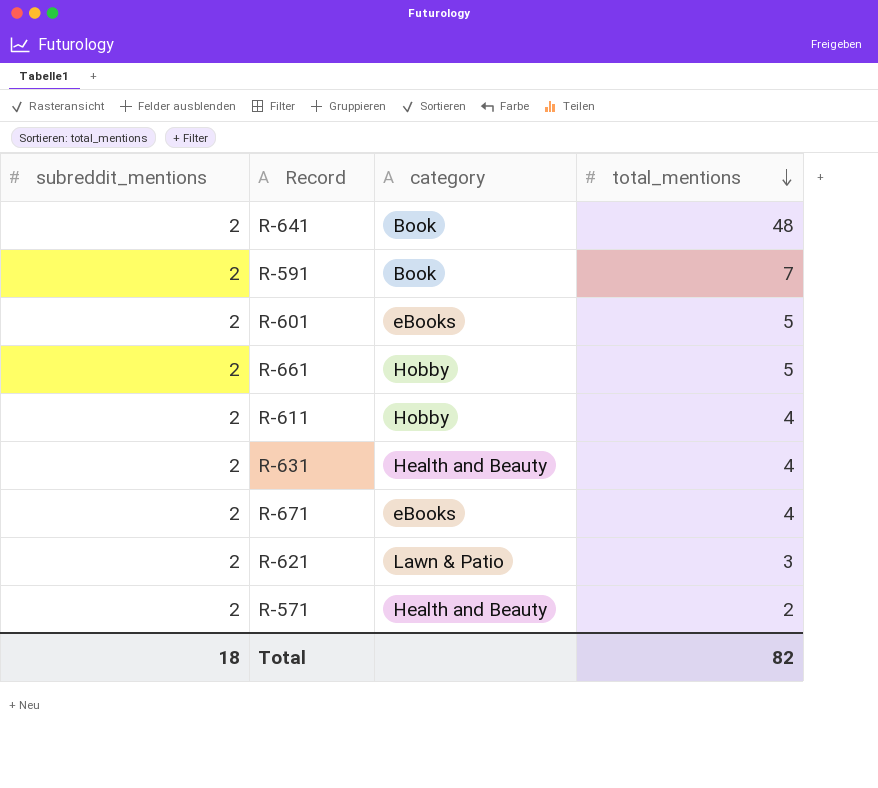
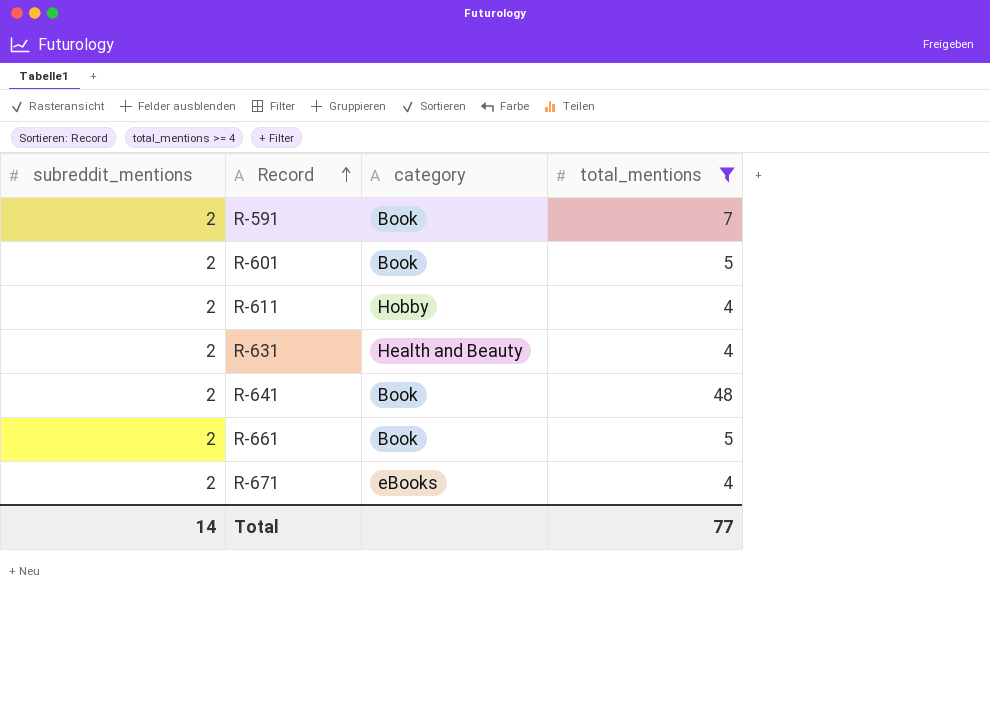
filter: none -> total_mentions >= 4
row order: total_mentions descending -> Record ascending
R-601 | category: eBooks -> Book
R-661 | category: Hobby -> Book
Total | subreddit_mentions: 18 -> 14
Total | total_mentions: 82 -> 77

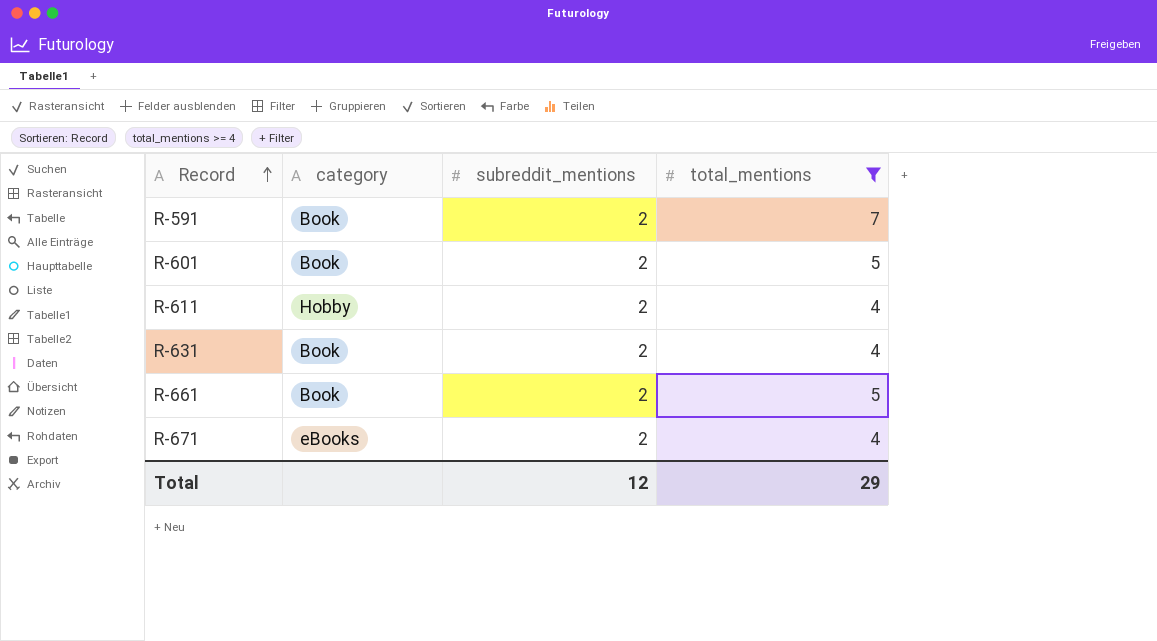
column subreddit_mentions | position: 1 -> 3
row R-641: 2 | Book | 48 -> none
R-631 | category: Health and Beauty -> Book
Total | subreddit_mentions: 14 -> 12
Total | total_mentions: 77 -> 29

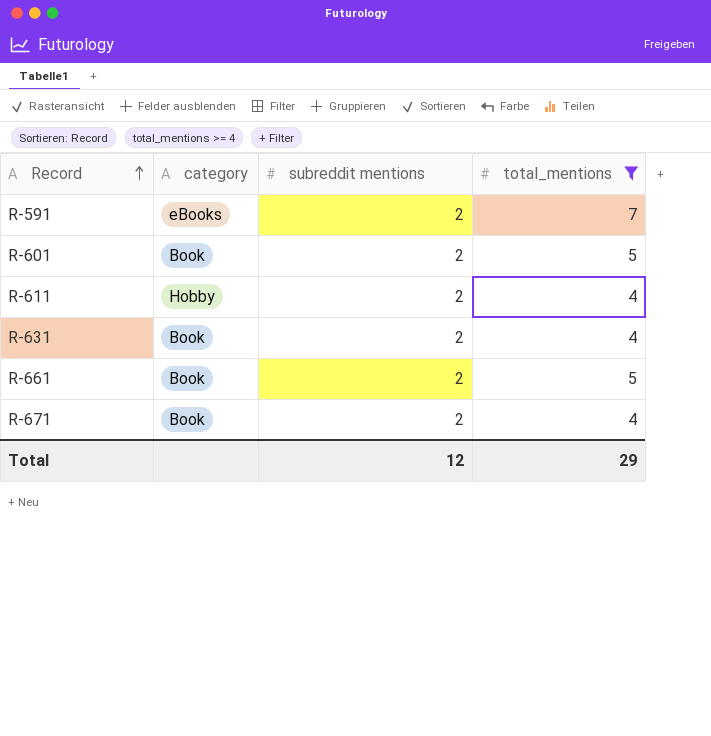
column name: subreddit_mentions -> subreddit mentions
R-591 | category: Book -> eBooks
R-671 | category: eBooks -> Book

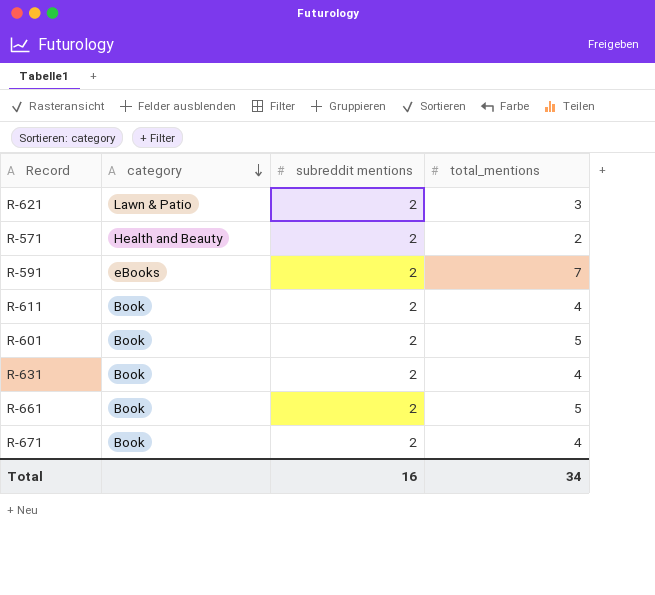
filter: total_mentions >= 4 -> none
row order: Record ascending -> category descending
R-611 | category: Hobby -> Book
Total | subreddit mentions: 12 -> 16
Total | total_mentions: 29 -> 34

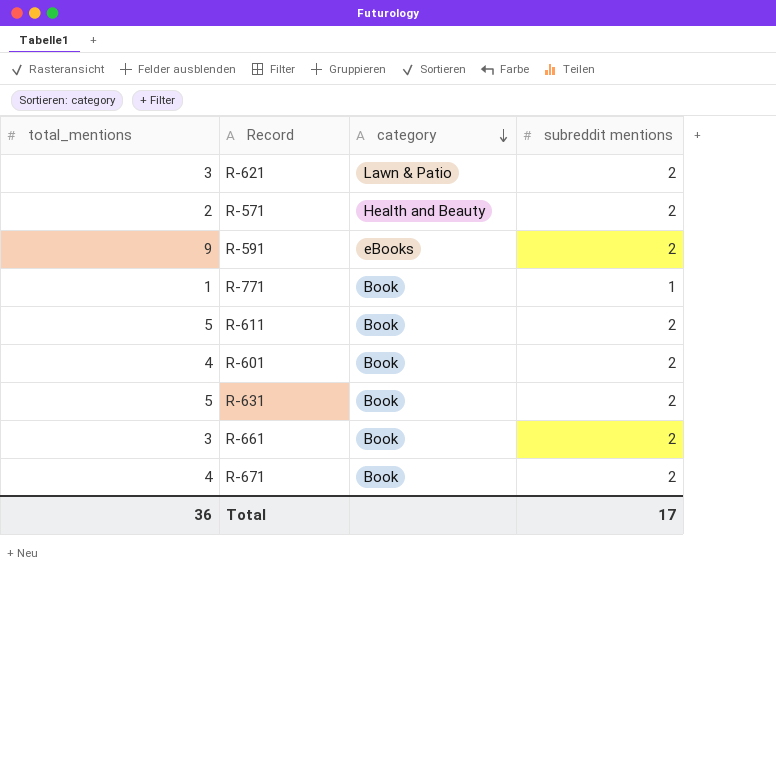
column total_mentions | position: 4 -> 1
R-591 | total_mentions: 7 -> 9
row R-771: none -> 1 | Book | 1
R-611 | total_mentions: 4 -> 5
R-601 | total_mentions: 5 -> 4
R-631 | total_mentions: 4 -> 5
R-661 | total_mentions: 5 -> 3
Total | total_mentions: 34 -> 36
Total | subreddit mentions: 16 -> 17

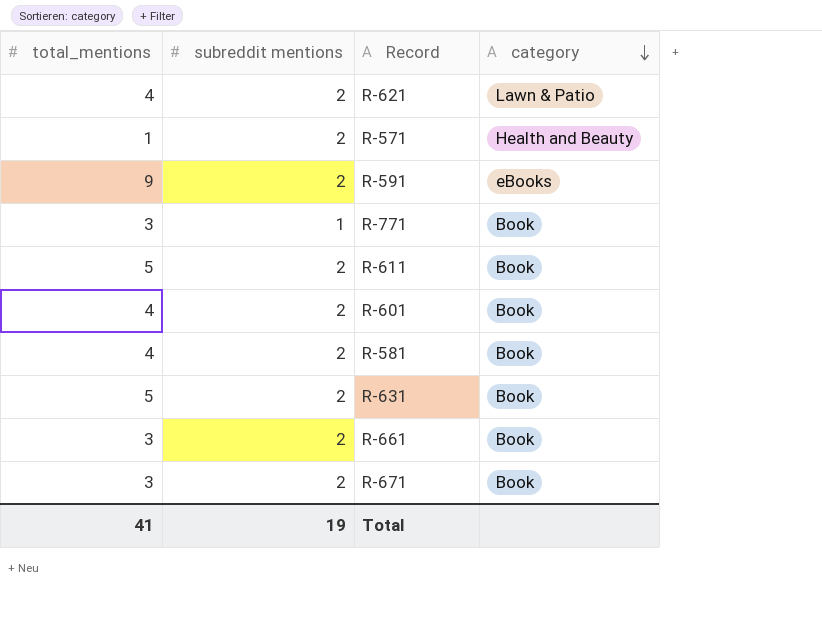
column subreddit mentions | position: 4 -> 2
R-621 | total_mentions: 3 -> 4
R-571 | total_mentions: 2 -> 1
R-771 | total_mentions: 1 -> 3
row R-581: none -> 4 | 2 | Book
R-671 | total_mentions: 4 -> 3
Total | total_mentions: 36 -> 41
Total | subreddit mentions: 17 -> 19

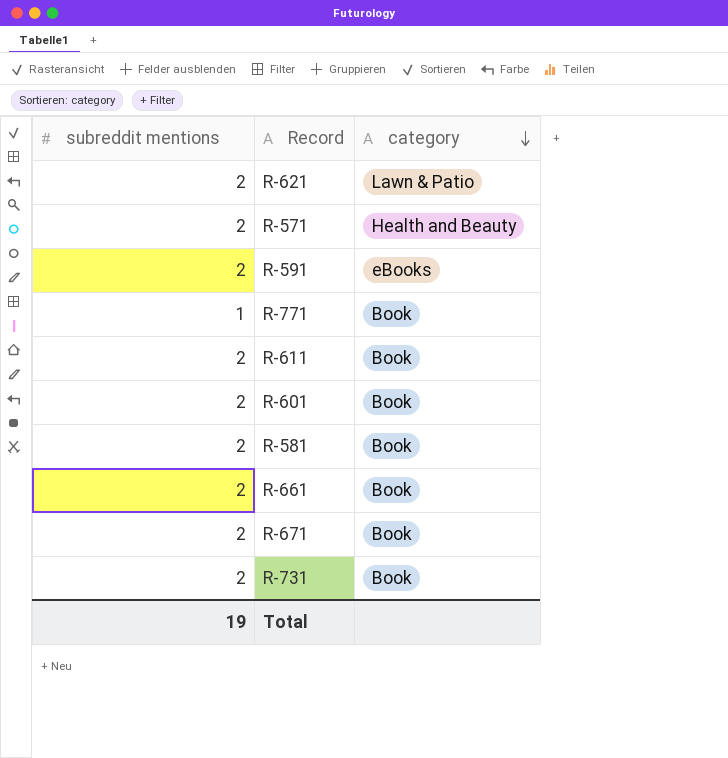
column total_mentions | position: 1 -> none
row R-631: 5 | 2 | Book -> none
row R-731: none -> 2 | Book

